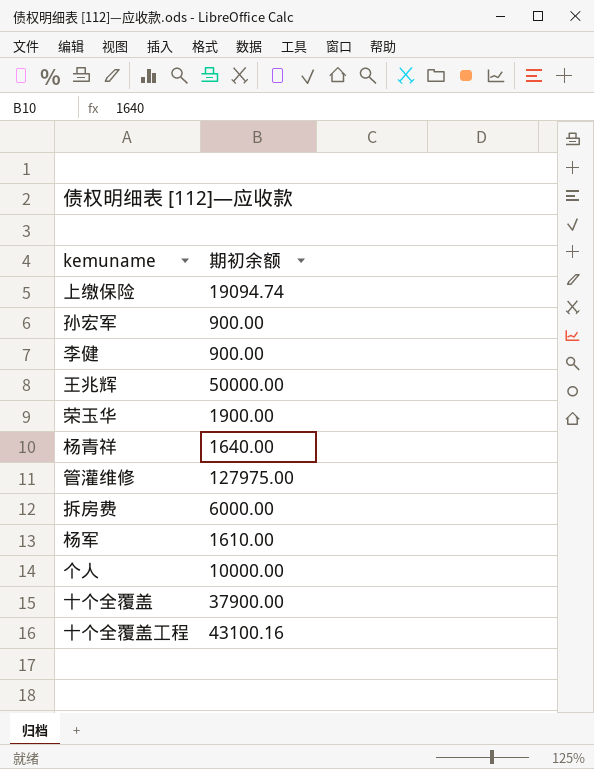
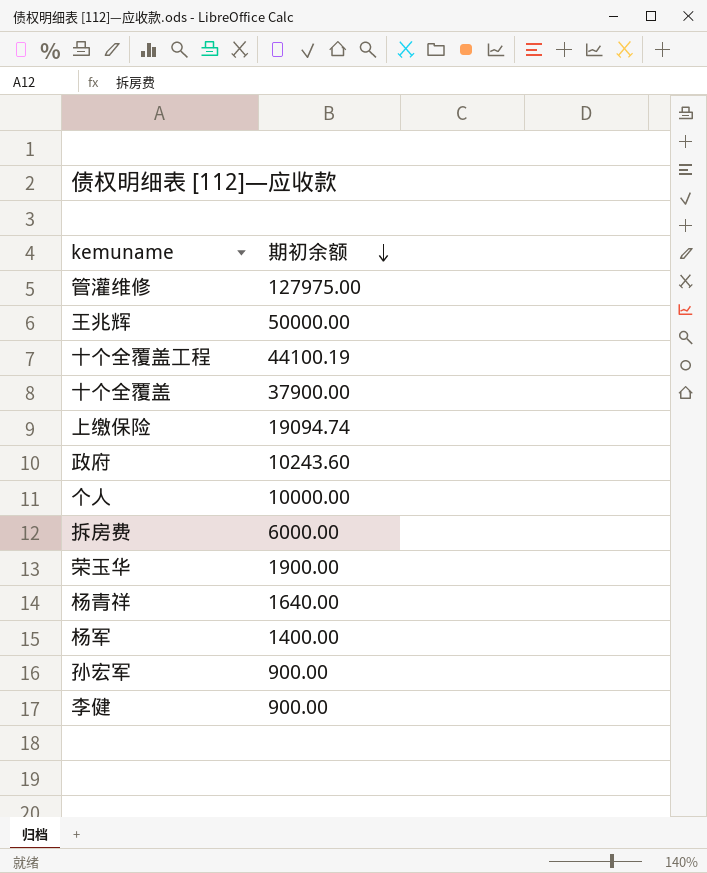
row order: none -> 期初余额 descending
十个全覆盖工程 | 期初余额: 43100.16 -> 44100.19
row 政府: none -> 10243.60
杨军 | 期初余额: 1610.00 -> 1400.00

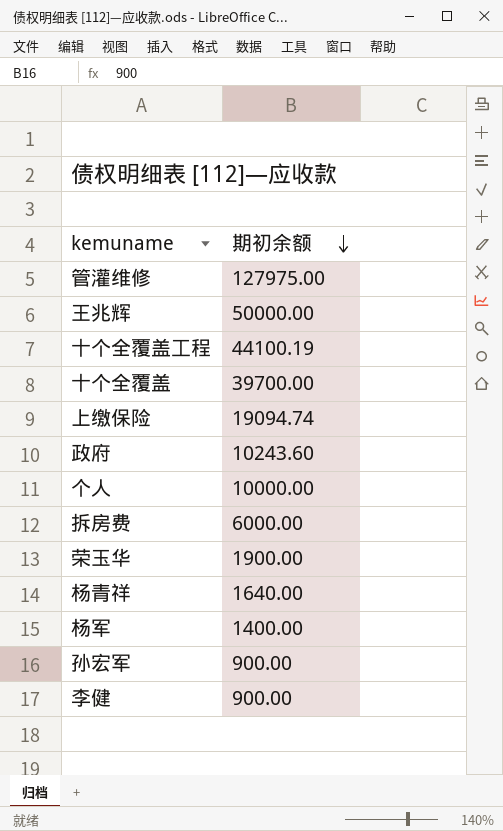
十个全覆盖 | 期初余额: 37900.00 -> 39700.00

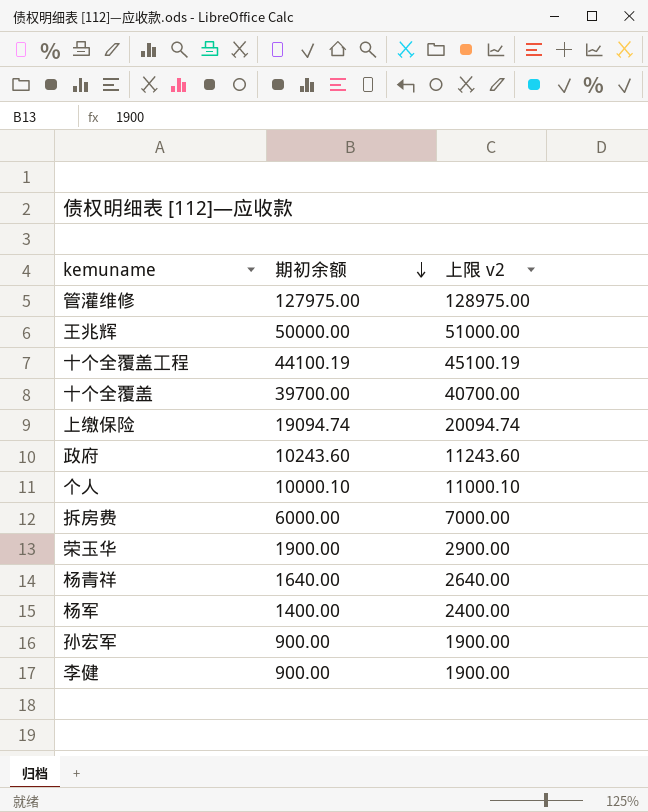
column 上限 v2 | formula: none -> [期初余额] + 1000
个人 | 期初余额: 10000.00 -> 10000.10

